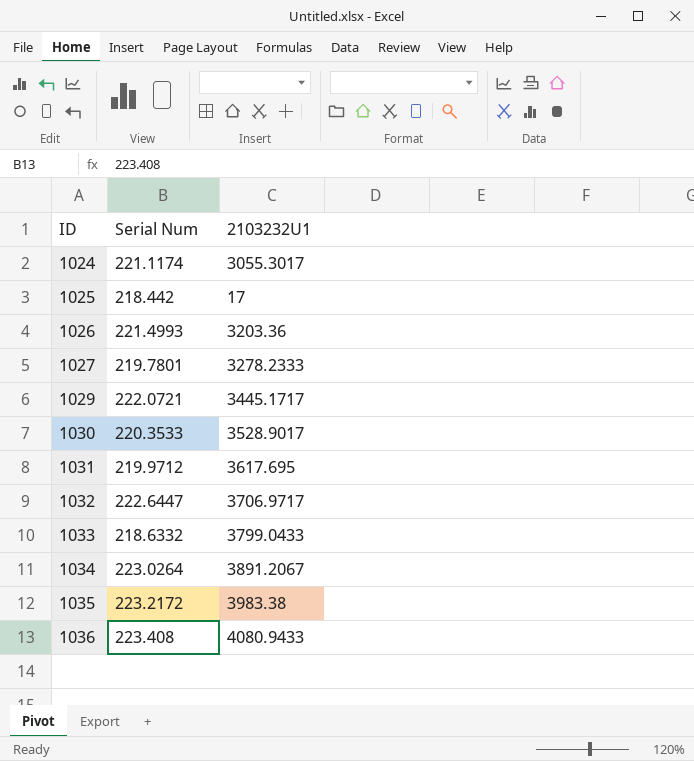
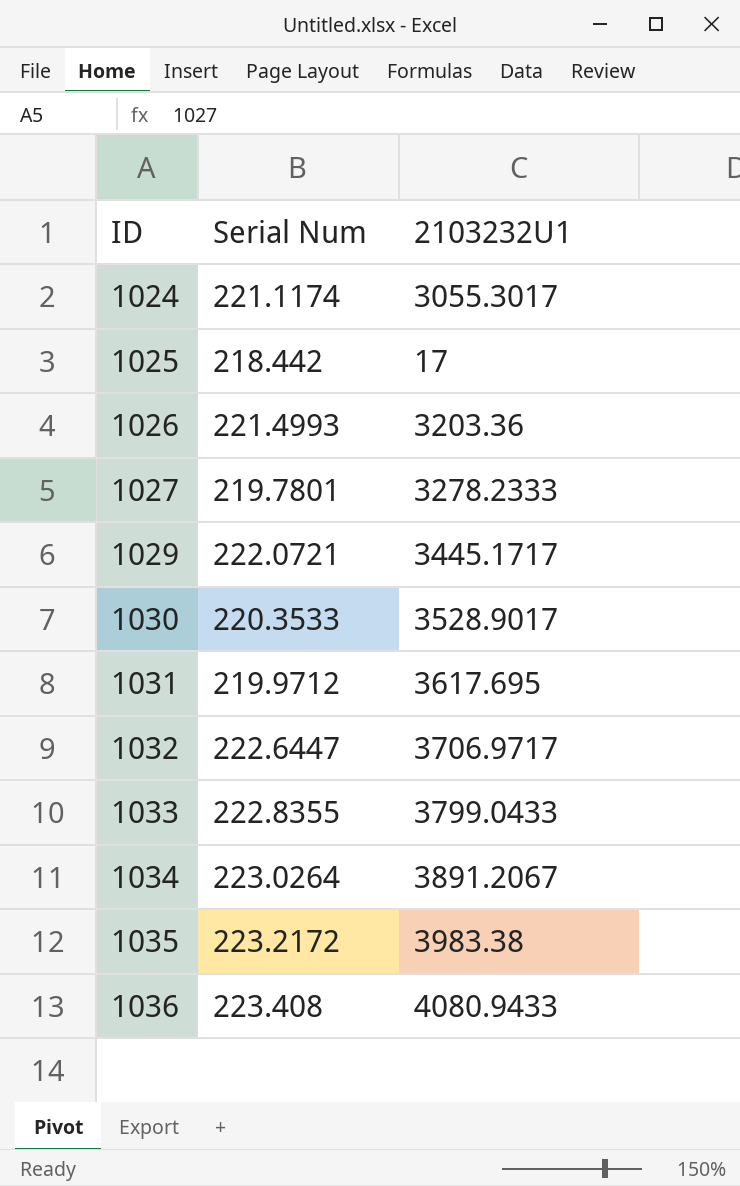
1033 | Serial Num: 218.6332 -> 222.8355

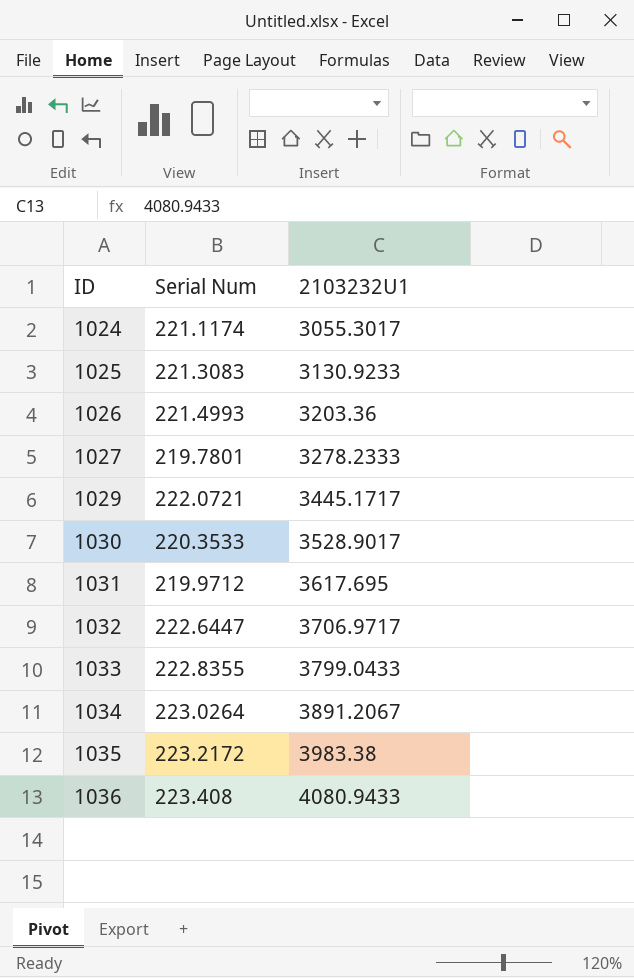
1025 | Serial Num: 218.442 -> 221.3083
1025 | 2103232U1: 17 -> 3130.9233

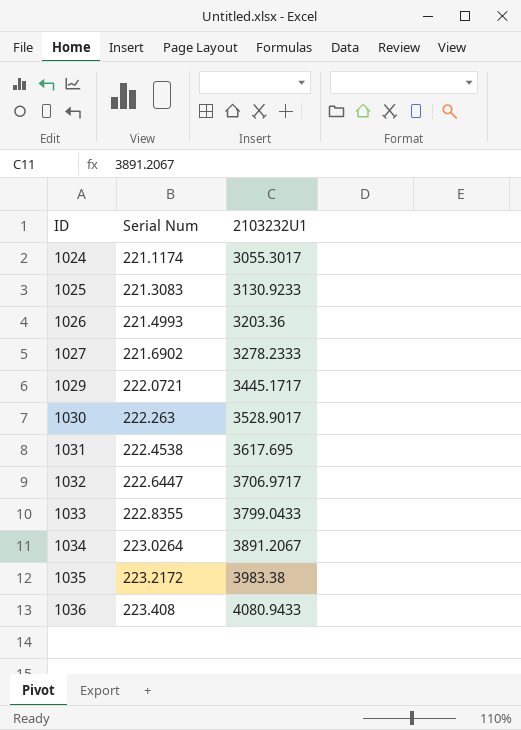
1027 | Serial Num: 219.7801 -> 221.6902
1030 | Serial Num: 220.3533 -> 222.263
1031 | Serial Num: 219.9712 -> 222.4538

